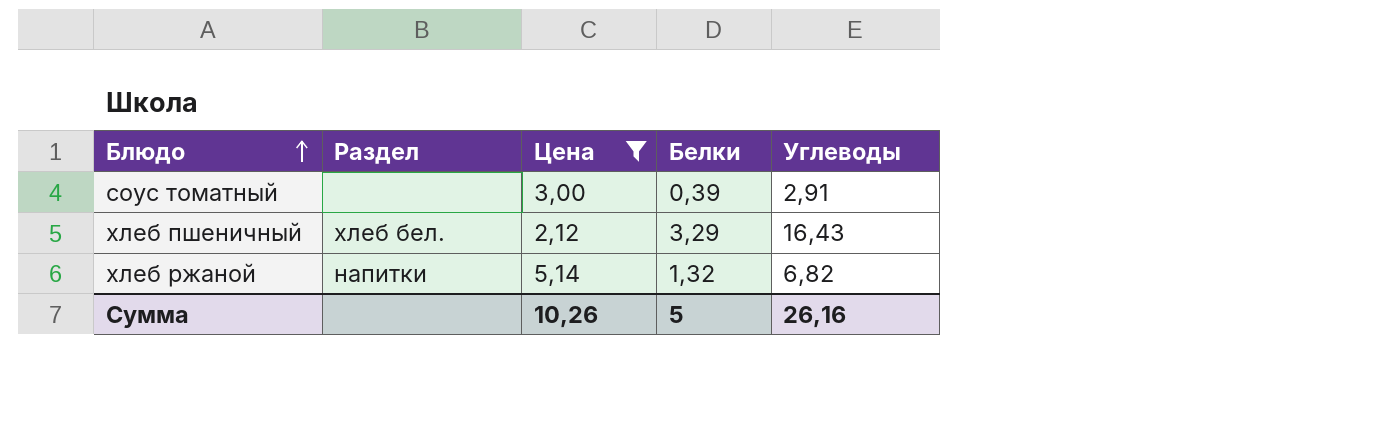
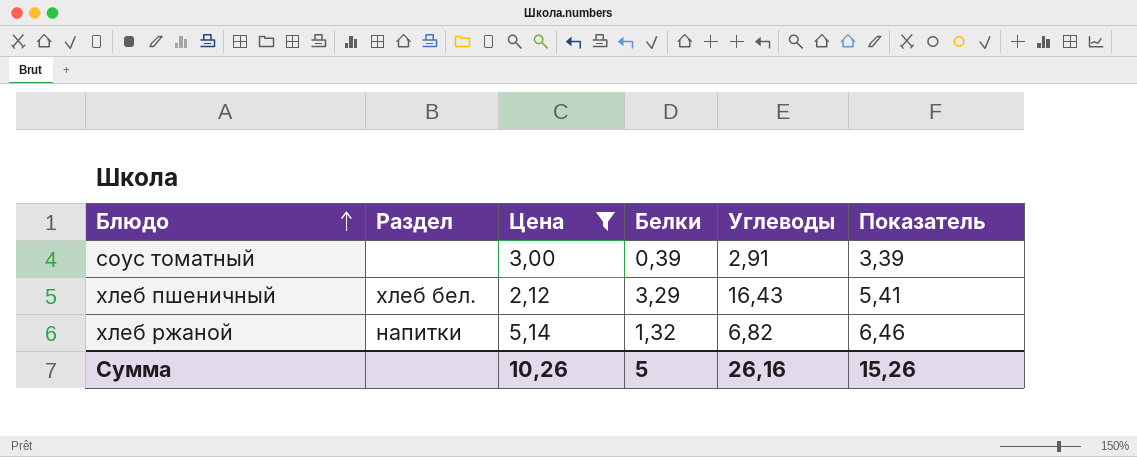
column Показатель | formula: none -> [Цена] + [Белки]

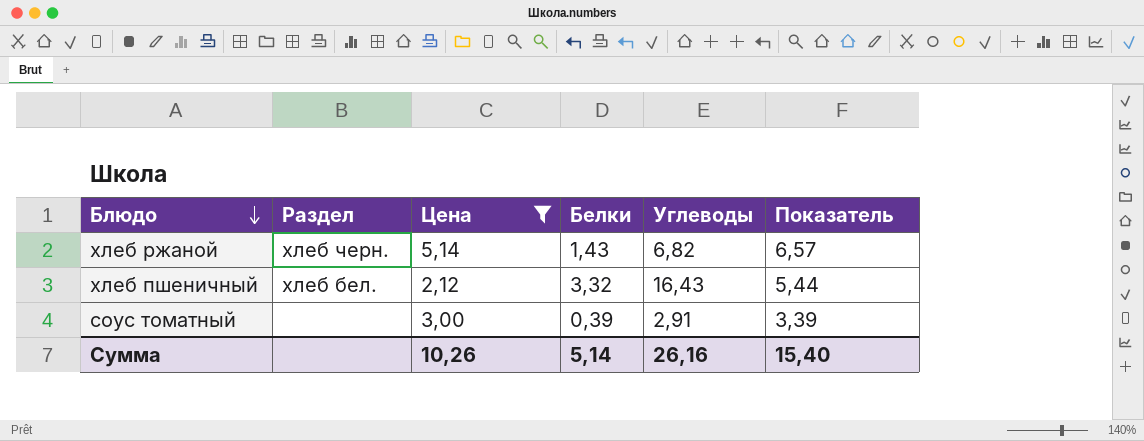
row order: Блюдо ascending -> Блюдо descending
хлеб ржаной | Раздел: напитки -> хлеб черн.
хлеб ржаной | Белки: 1,32 -> 1,43
хлеб ржаной | Показатель: 6,46 -> 6,57
хлеб пшеничный | Белки: 3,29 -> 3,32
хлеб пшеничный | Показатель: 5,41 -> 5,44
Сумма | Белки: 5 -> 5,14
Сумма | Показатель: 15,26 -> 15,40

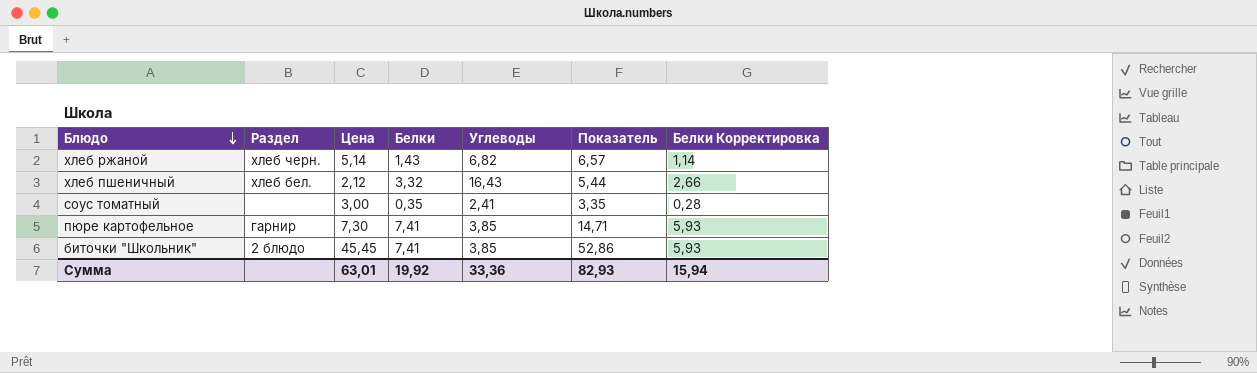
filter: Цена <= 5,14 -> none
column Белки Корректировка | formula: none -> [Белки] * 0,8
соус томатный | Белки: 0,39 -> 0,35
соус томатный | Углеводы: 2,91 -> 2,41
соус томатный | Показатель: 3,39 -> 3,35
Сумма | Цена: 10,26 -> 63,01
Сумма | Белки: 5,14 -> 19,92
Сумма | Углеводы: 26,16 -> 33,36
Сумма | Показатель: 15,40 -> 82,93

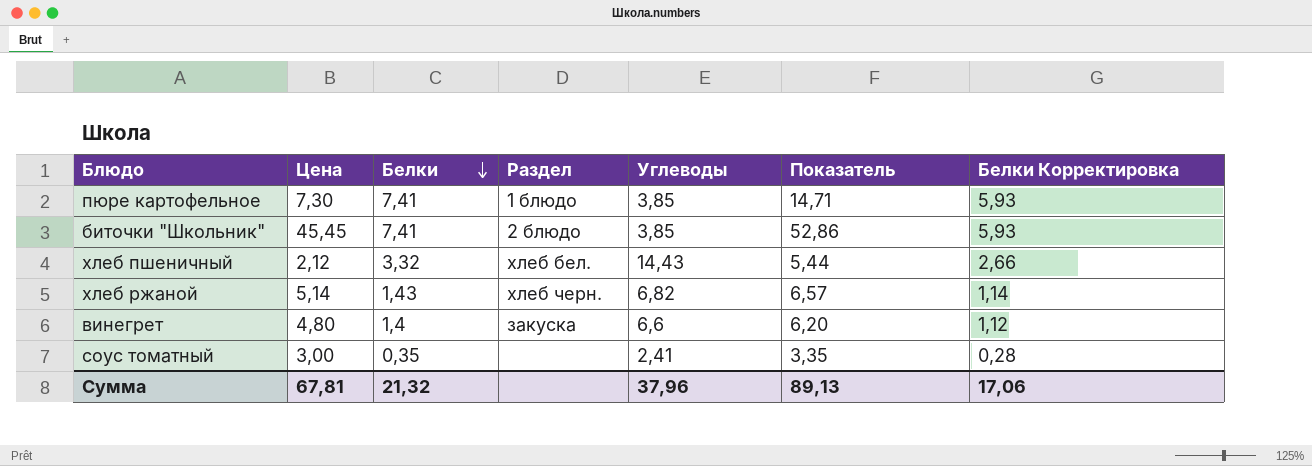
row order: Блюдо descending -> Белки descending
column Раздел | position: 2 -> 4
пюре картофельное | Раздел: гарнир -> 1 блюдо
хлеб пшеничный | Углеводы: 16,43 -> 14,43
row винегрет: none -> 4,80 | 1,4 | закуска | 6,6 | 6,20 | 1,12
Сумма | Цена: 63,01 -> 67,81
Сумма | Белки: 19,92 -> 21,32
Сумма | Углеводы: 33,36 -> 37,96
Сумма | Показатель: 82,93 -> 89,13
Сумма | Белки Корректировка: 15,94 -> 17,06

